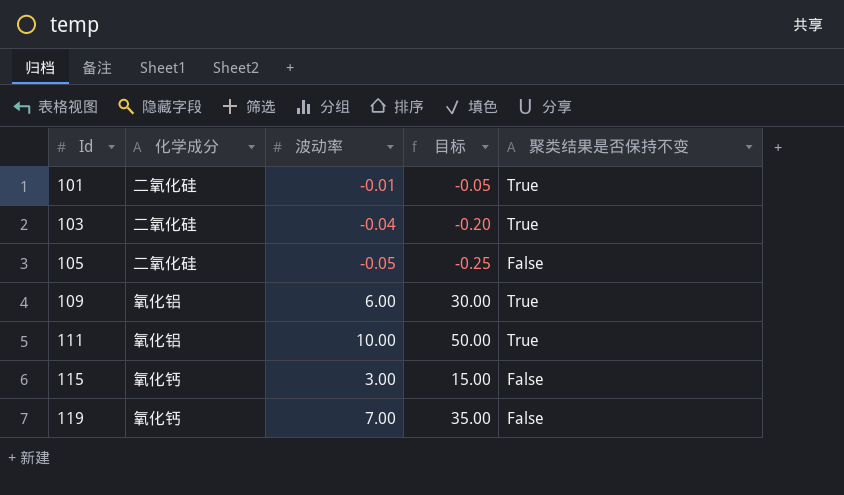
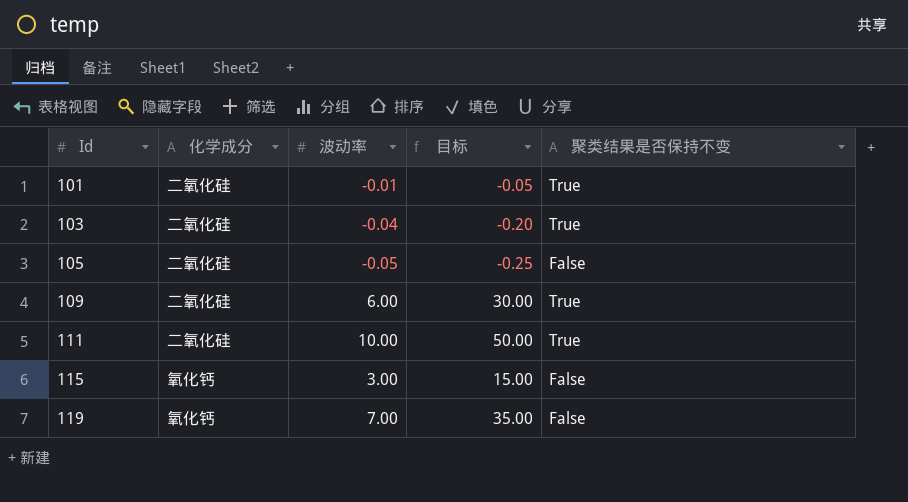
109 | 化学成分: 氧化铝 -> 二氧化硅
111 | 化学成分: 氧化铝 -> 二氧化硅

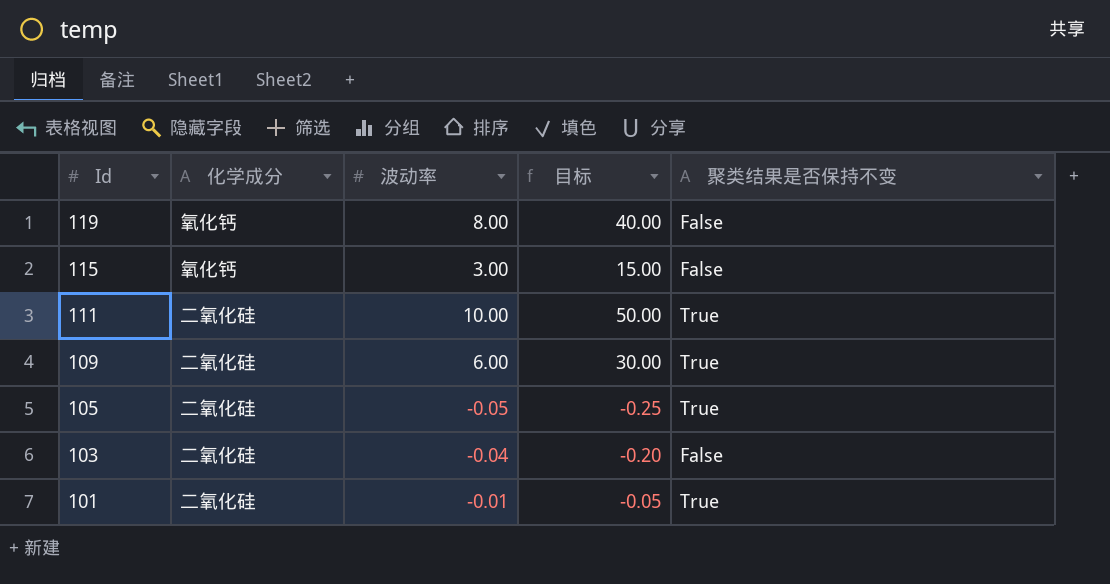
row order: Id ascending -> Id descending
119 | 波动率: 7.00 -> 8.00
119 | 目标: 35.00 -> 40.00
105 | 聚类结果是否保持不变: False -> True
103 | 聚类结果是否保持不变: True -> False

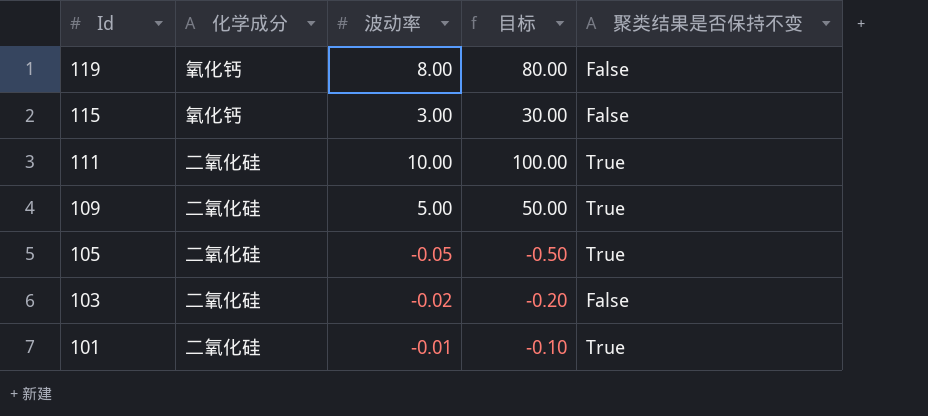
column 目标 | formula: [波动率] * 5 -> [波动率] * 10
109 | 波动率: 6.00 -> 5.00
103 | 波动率: -0.04 -> -0.02

